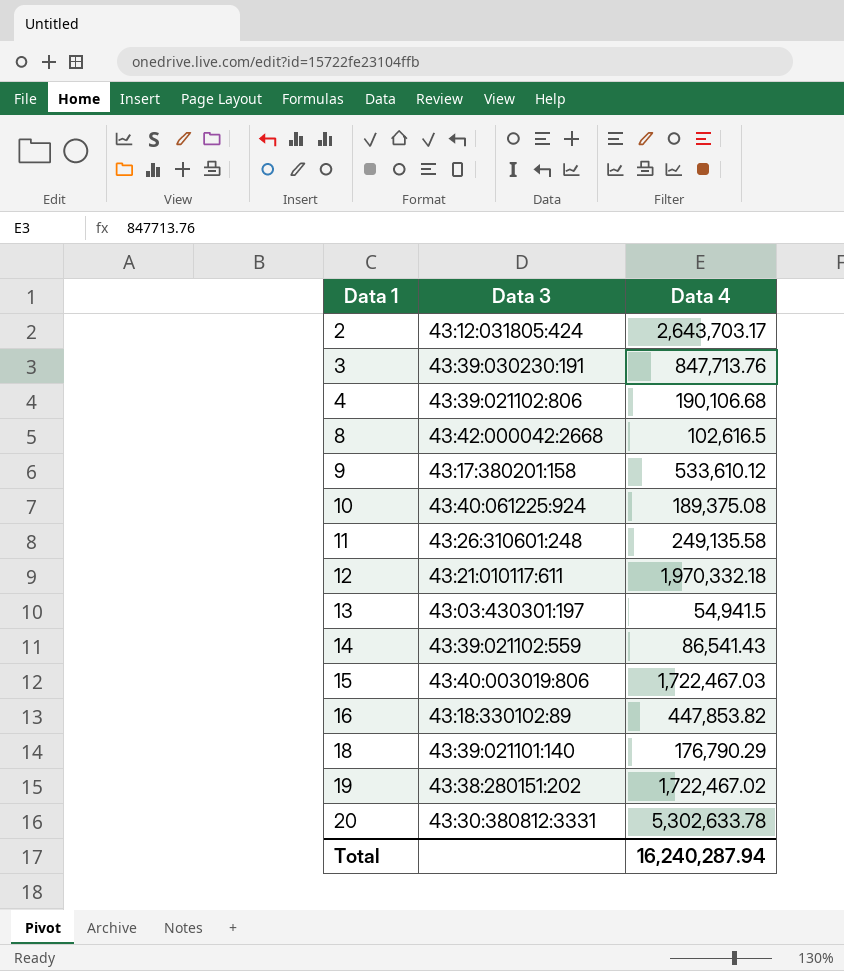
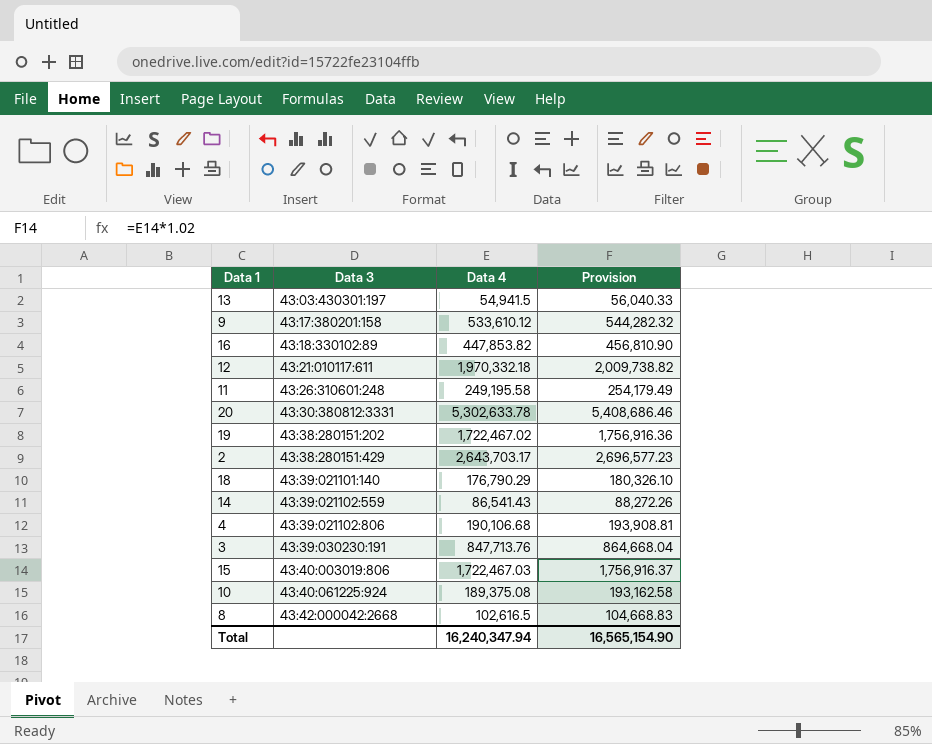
row order: Data 1 ascending -> Data 3 ascending
column Provision | formula: none -> [Data 4] * 1.02
11 | Data 4: 249,135.58 -> 249,195.58
2 | Data 3: 43:12:031805:424 -> 43:38:280151:429
Total | Data 4: 16,240,287.94 -> 16,240,347.94

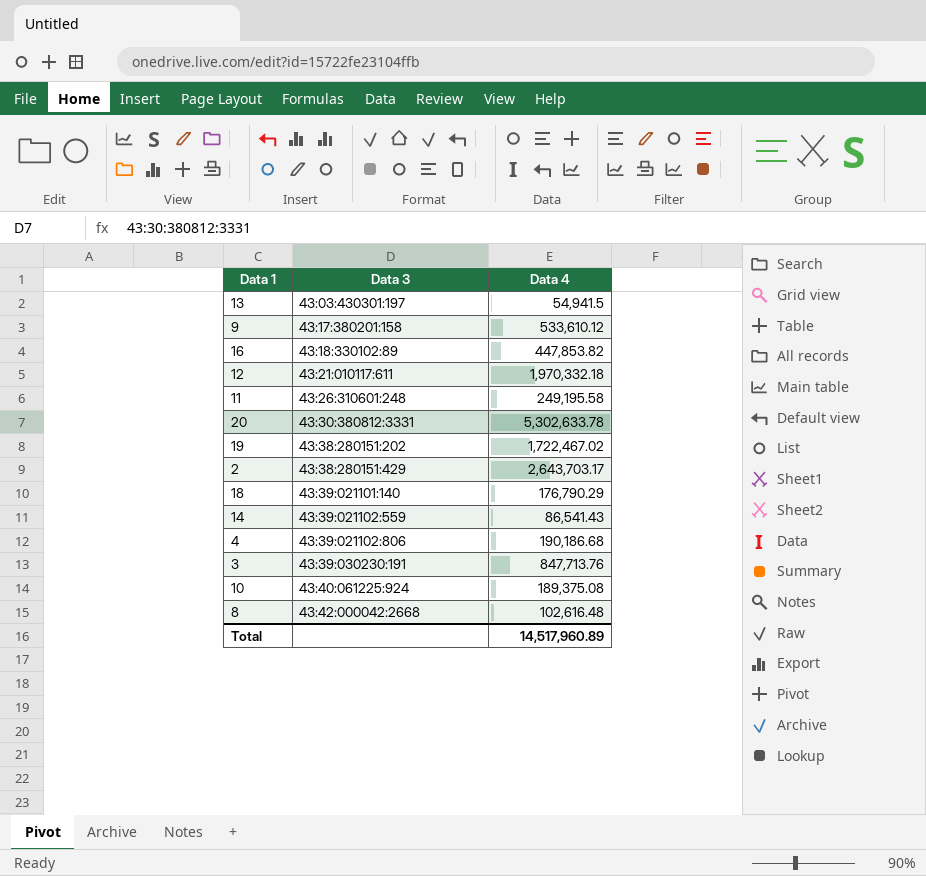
column Provision | formula: [Data 4] * 1.02 -> none
row 15: 43:40:003019:806 | 1,722,467.03 | 1,756,916.37 -> none
4 | Data 4: 190,106.68 -> 190,186.68
8 | Data 4: 102,616.5 -> 102,616.48
Total | Data 4: 16,240,347.94 -> 14,517,960.89

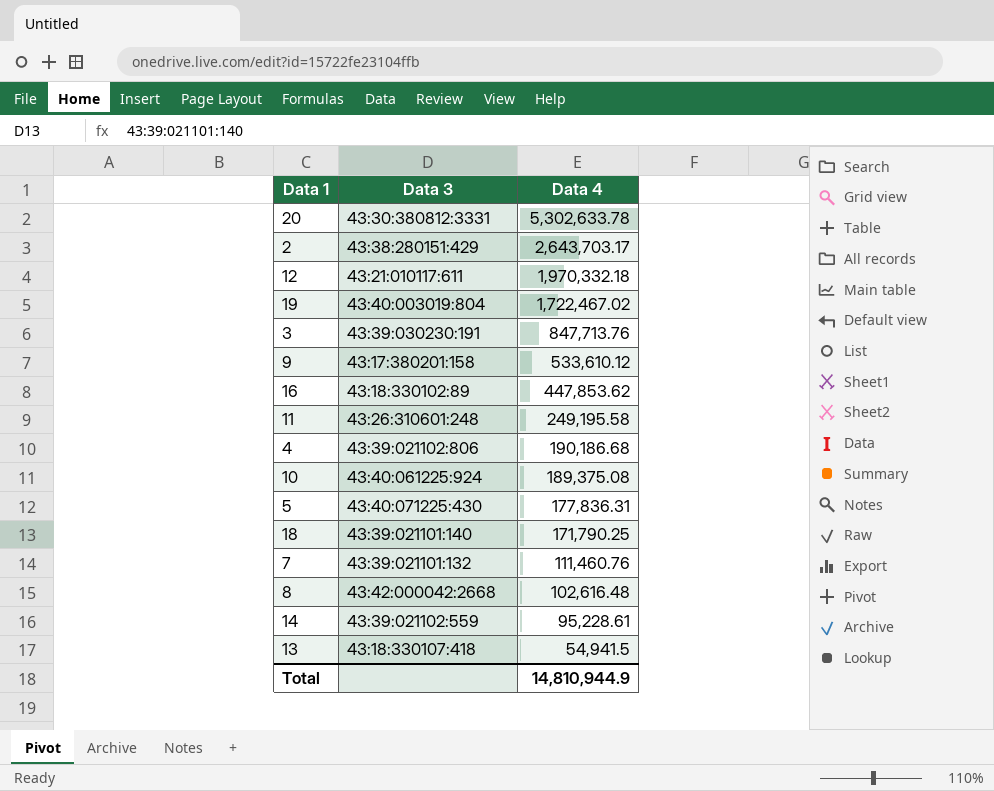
row order: Data 3 ascending -> Data 4 descending
19 | Data 3: 43:38:280151:202 -> 43:40:003019:804
16 | Data 4: 447,853.82 -> 447,853.62
row 5: none -> 43:40:071225:430 | 177,836.31
18 | Data 4: 176,790.29 -> 171,790.25
row 7: none -> 43:39:021101:132 | 111,460.76
14 | Data 4: 86,541.43 -> 95,228.61
13 | Data 3: 43:03:430301:197 -> 43:18:330107:418
Total | Data 4: 14,517,960.89 -> 14,810,944.9

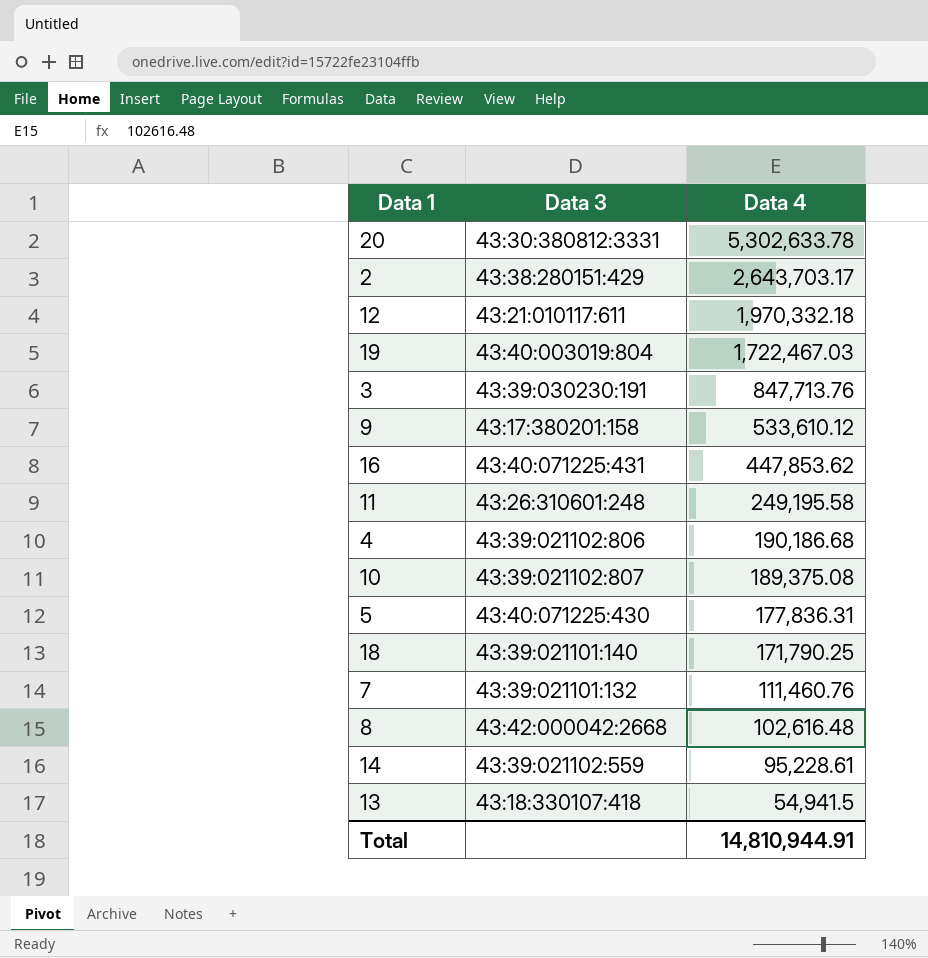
19 | Data 4: 1,722,467.02 -> 1,722,467.03
16 | Data 3: 43:18:330102:89 -> 43:40:071225:431
10 | Data 3: 43:40:061225:924 -> 43:39:021102:807
Total | Data 4: 14,810,944.9 -> 14,810,944.91

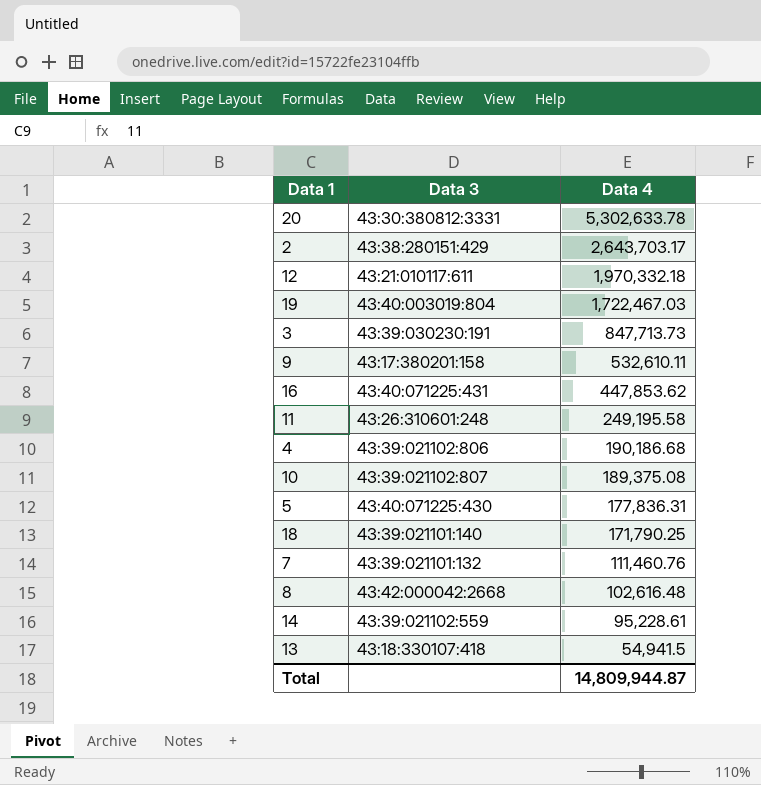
3 | Data 4: 847,713.76 -> 847,713.73
9 | Data 4: 533,610.12 -> 532,610.11
Total | Data 4: 14,810,944.91 -> 14,809,944.87

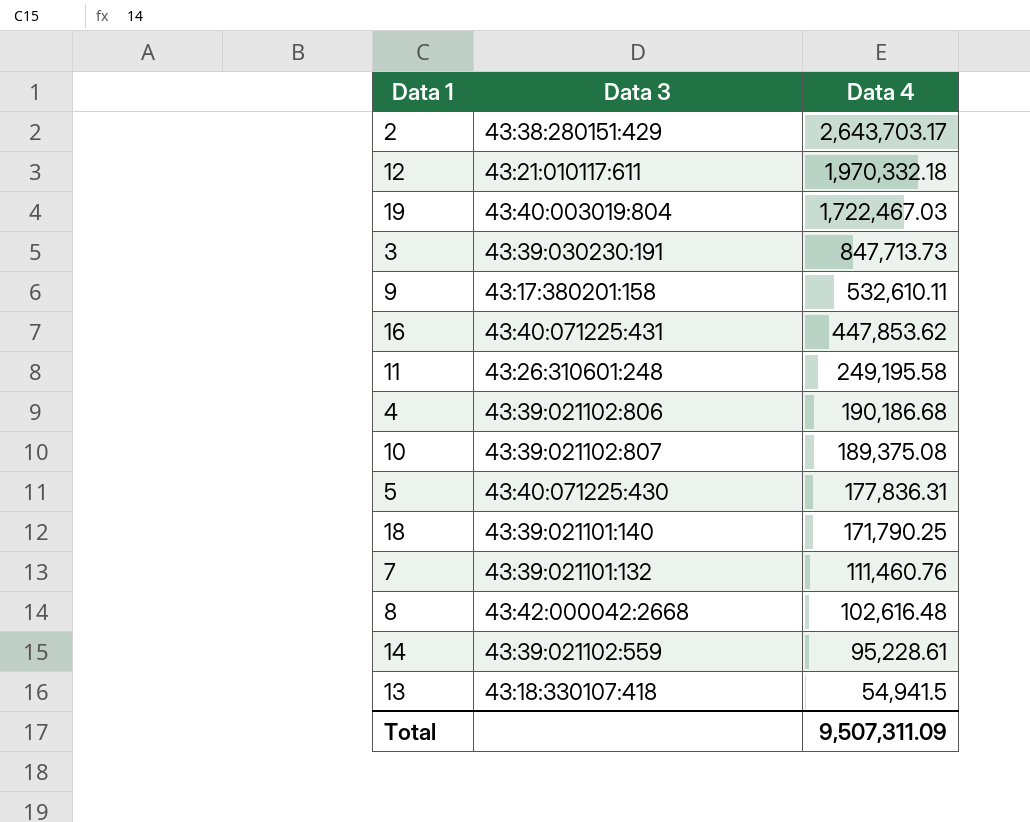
row 20: 43:30:380812:3331 | 5,302,633.78 -> none
Total | Data 4: 14,809,944.87 -> 9,507,311.09

